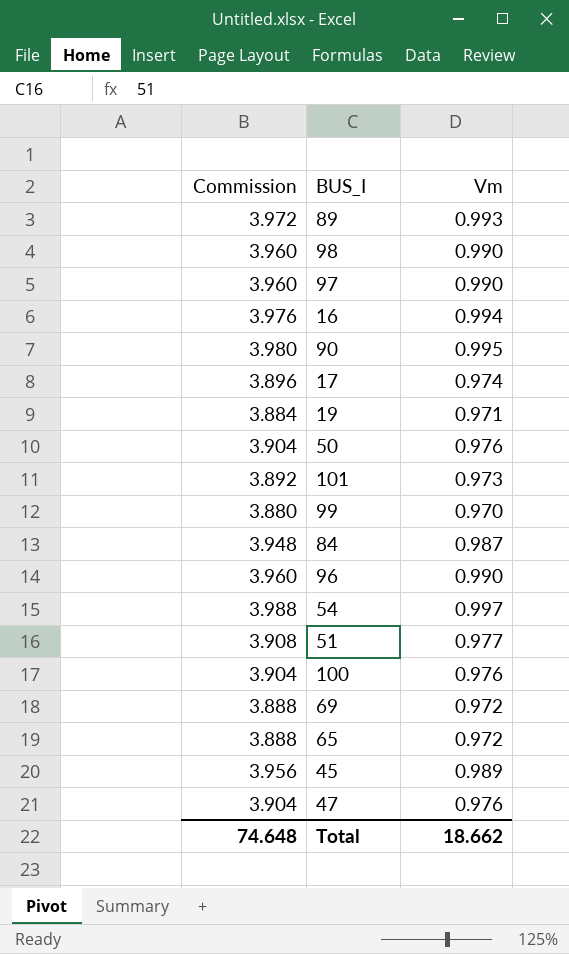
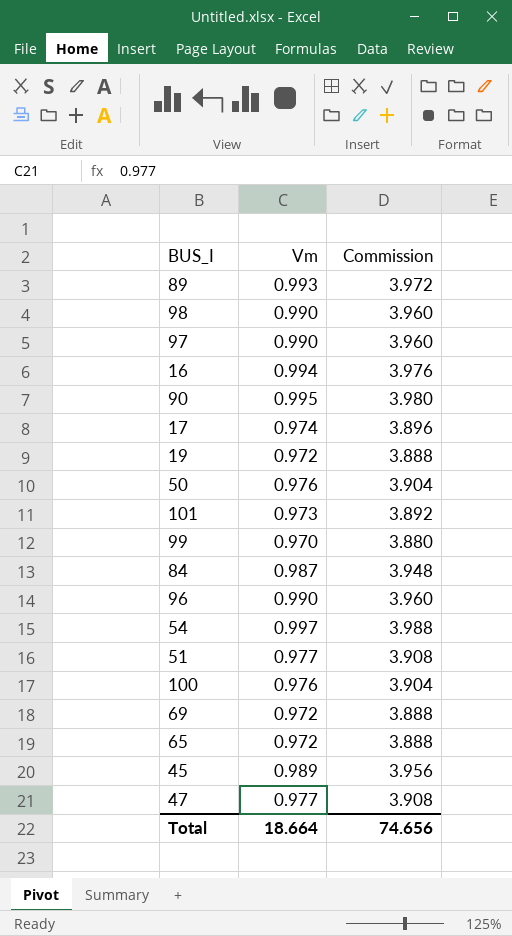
column Commission | position: 1 -> 3
19 | Vm: 0.971 -> 0.972
19 | Commission: 3.884 -> 3.888
47 | Vm: 0.976 -> 0.977
47 | Commission: 3.904 -> 3.908
Total | Vm: 18.662 -> 18.664
Total | Commission: 74.648 -> 74.656

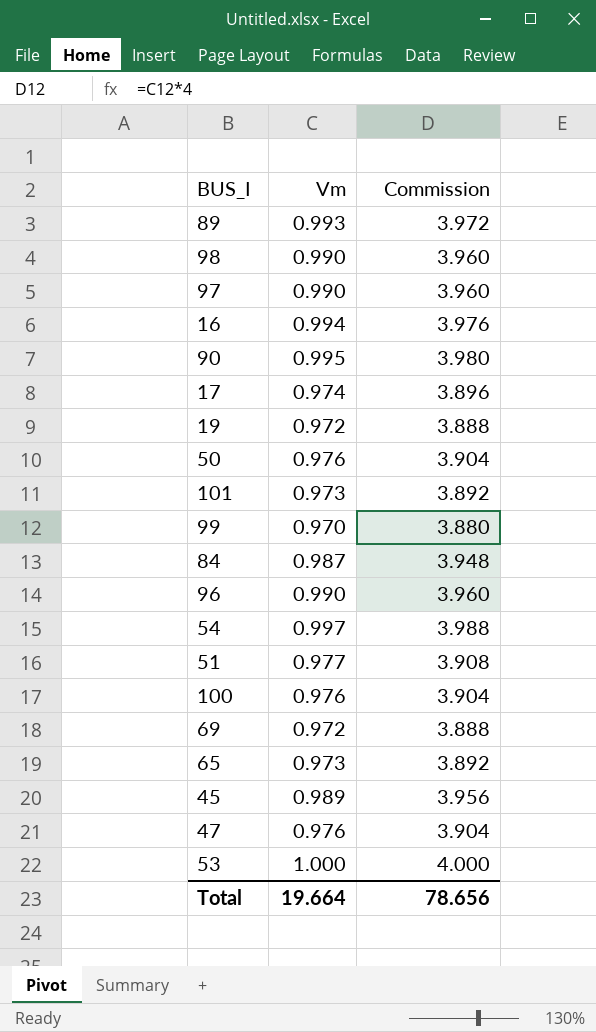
65 | Vm: 0.972 -> 0.973
65 | Commission: 3.888 -> 3.892
47 | Vm: 0.977 -> 0.976
47 | Commission: 3.908 -> 3.904
row 53: none -> 1.000 | 4.000
Total | Vm: 18.664 -> 19.664
Total | Commission: 74.656 -> 78.656

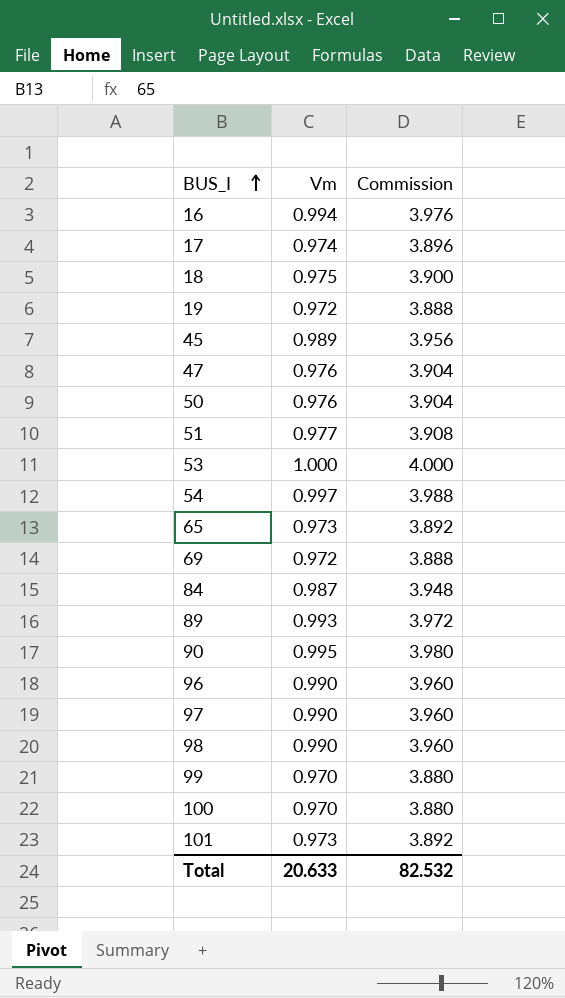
row order: none -> BUS_I ascending
row 18: none -> 0.975 | 3.900
100 | Vm: 0.976 -> 0.970
100 | Commission: 3.904 -> 3.880
Total | Vm: 19.664 -> 20.633
Total | Commission: 78.656 -> 82.532

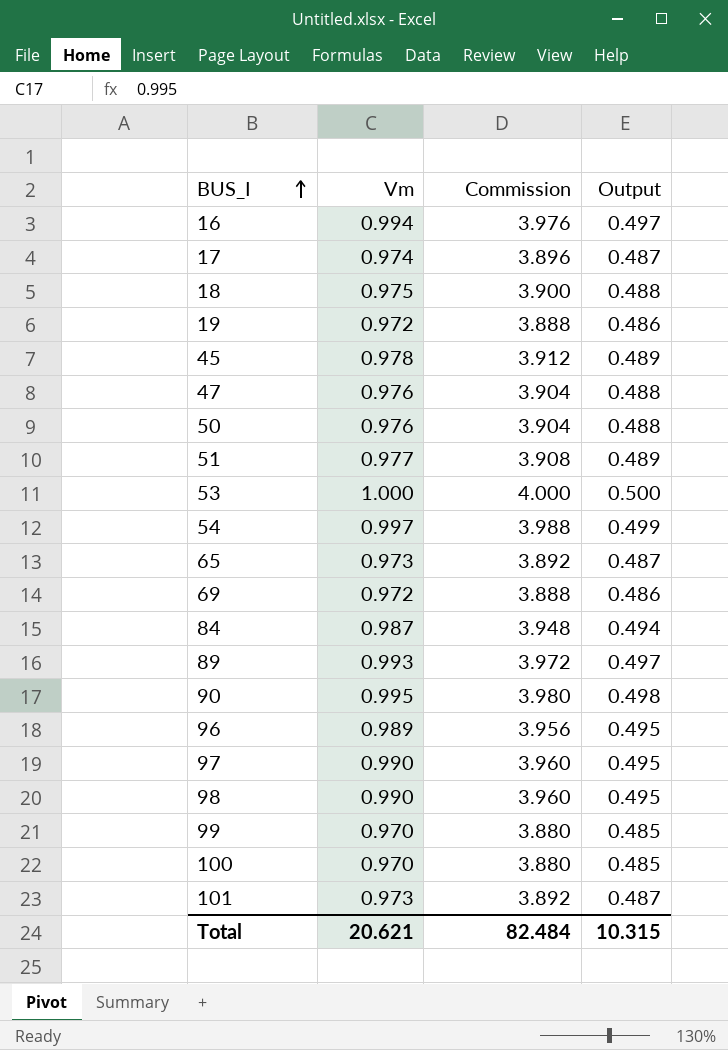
column Output | formula: none -> [Vm] * 0.5
45 | Vm: 0.989 -> 0.978
45 | Commission: 3.956 -> 3.912
96 | Vm: 0.990 -> 0.989
96 | Commission: 3.960 -> 3.956
Total | Vm: 20.633 -> 20.621
Total | Commission: 82.532 -> 82.484

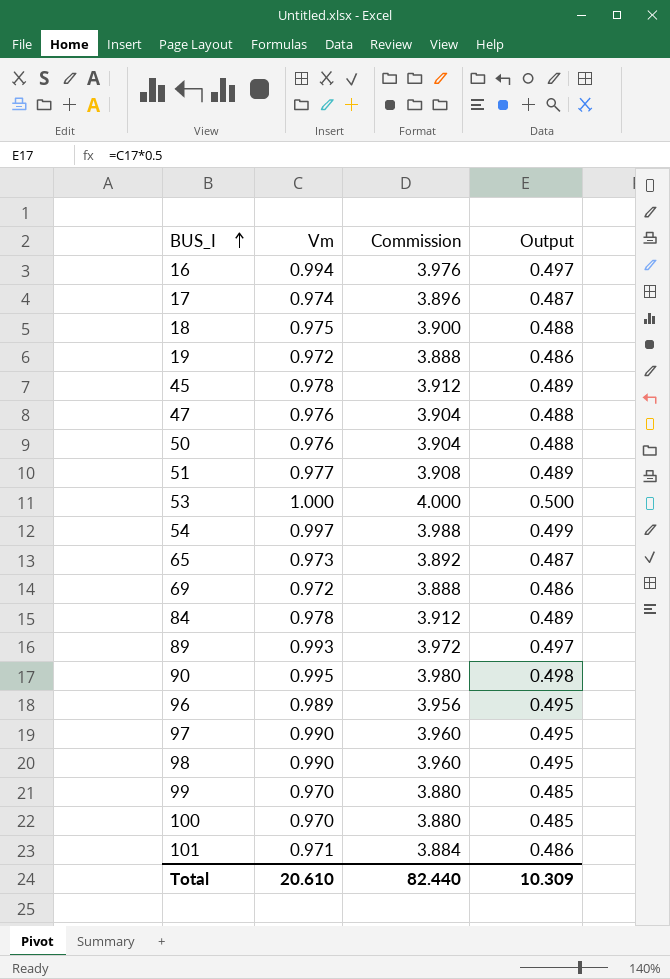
84 | Vm: 0.987 -> 0.978
84 | Commission: 3.948 -> 3.912
84 | Output: 0.494 -> 0.489
101 | Vm: 0.973 -> 0.971
101 | Commission: 3.892 -> 3.884
101 | Output: 0.487 -> 0.486
Total | Vm: 20.621 -> 20.610
Total | Commission: 82.484 -> 82.440
Total | Output: 10.315 -> 10.309

